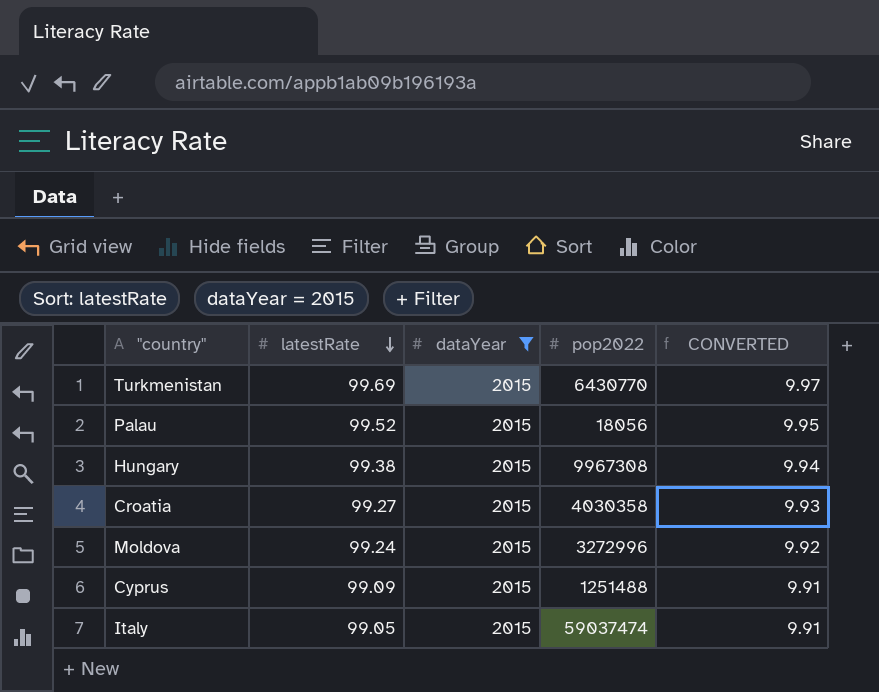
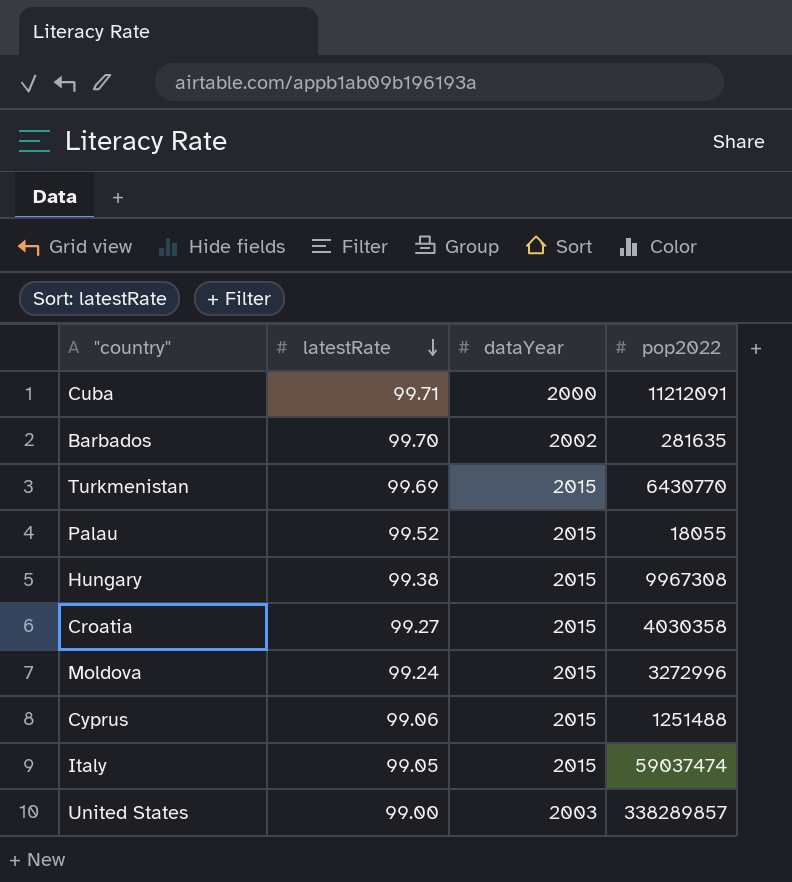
filter: dataYear = 2015 -> none
column CONVERTED | formula: [latestRate] * 0.1 -> none
Palau | pop2022: 18056 -> 18055
Cyprus | latestRate: 99.09 -> 99.06

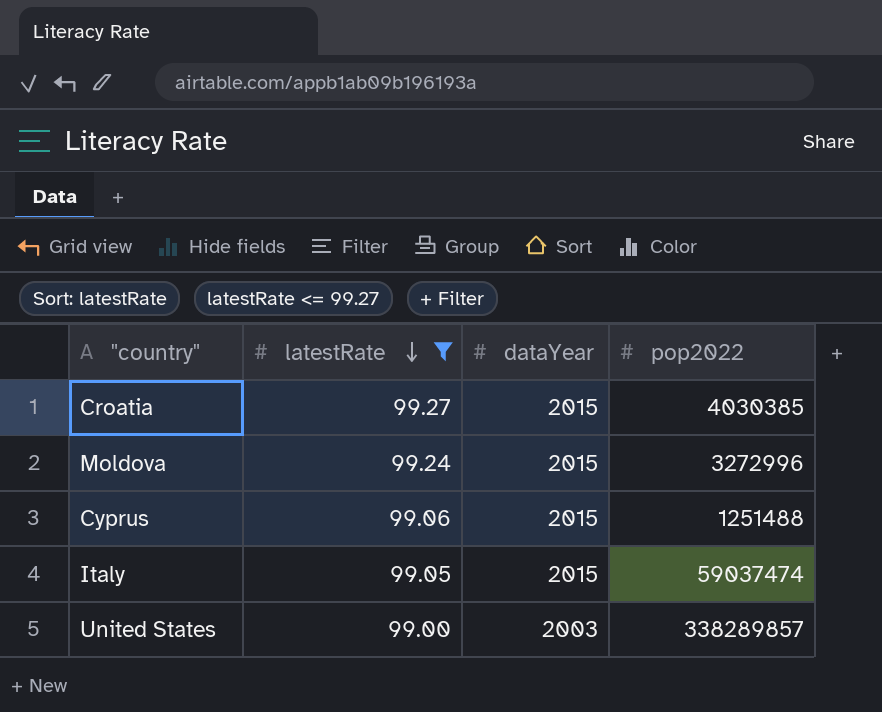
filter: none -> latestRate <= 99.27
Croatia | pop2022: 4030358 -> 4030385

